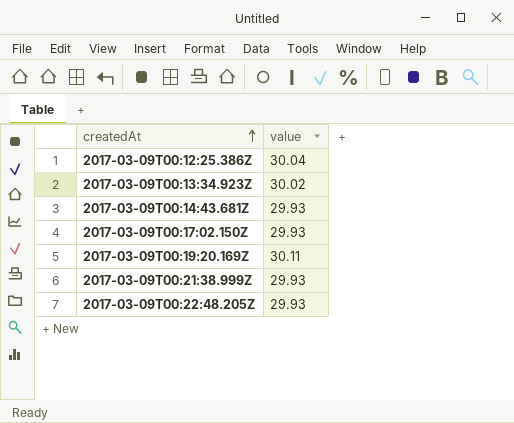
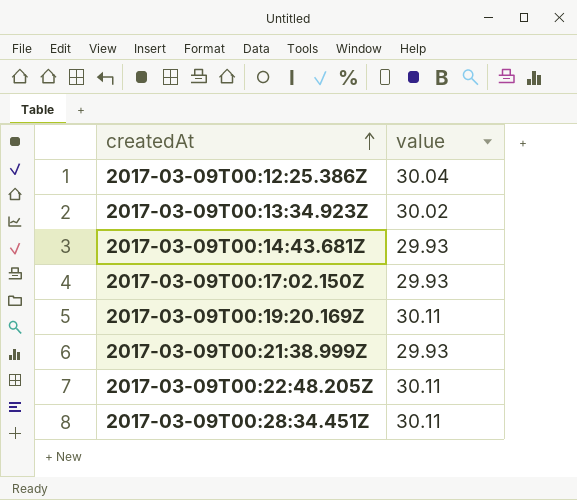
2017-03-09T00:22:48.205Z | value: 29.93 -> 30.11
row 2017-03-09T00:28:34.451Z: none -> 30.11

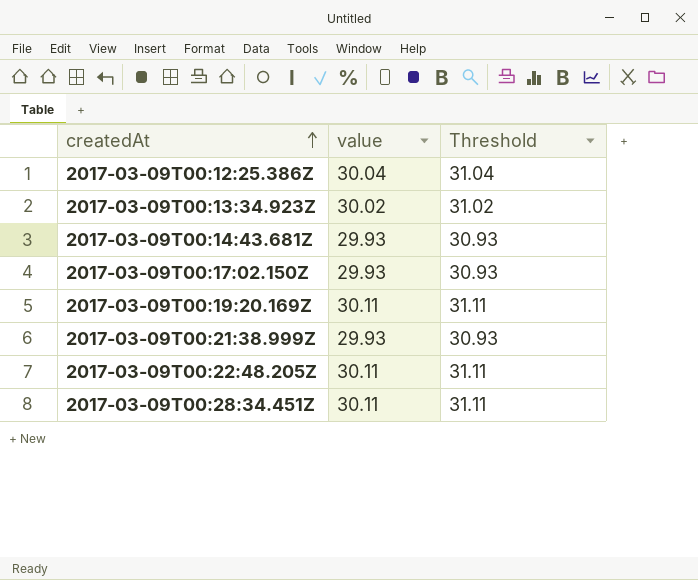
column Threshold | formula: none -> [value] + 1

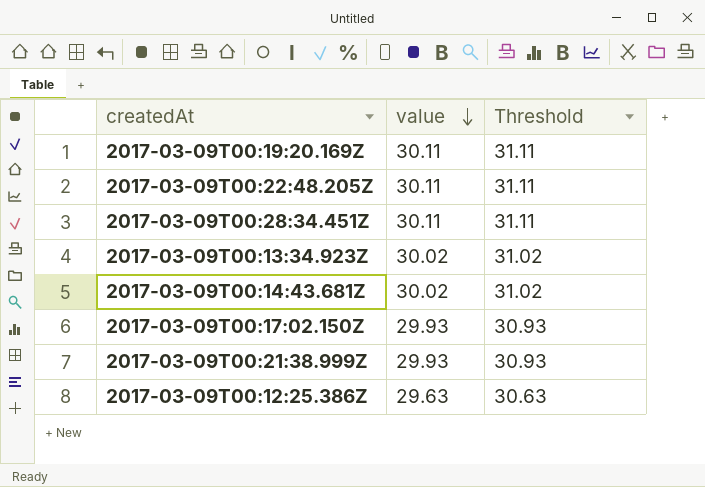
row order: createdAt ascending -> value descending
2017-03-09T00:14:43.681Z | value: 29.93 -> 30.02
2017-03-09T00:14:43.681Z | Threshold: 30.93 -> 31.02
2017-03-09T00:12:25.386Z | value: 30.04 -> 29.63
2017-03-09T00:12:25.386Z | Threshold: 31.04 -> 30.63

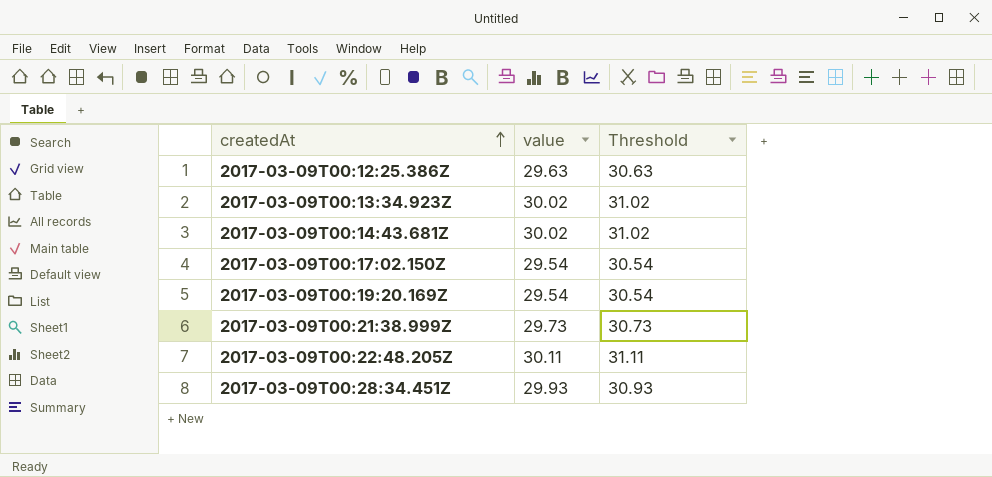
row order: value descending -> createdAt ascending
2017-03-09T00:17:02.150Z | value: 29.93 -> 29.54
2017-03-09T00:17:02.150Z | Threshold: 30.93 -> 30.54
2017-03-09T00:19:20.169Z | value: 30.11 -> 29.54
2017-03-09T00:19:20.169Z | Threshold: 31.11 -> 30.54
2017-03-09T00:21:38.999Z | value: 29.93 -> 29.73
2017-03-09T00:21:38.999Z | Threshold: 30.93 -> 30.73
2017-03-09T00:28:34.451Z | value: 30.11 -> 29.93
2017-03-09T00:28:34.451Z | Threshold: 31.11 -> 30.93

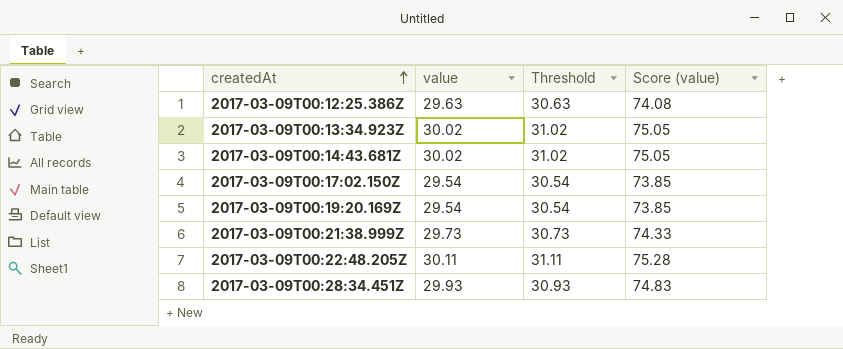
column Score (value) | formula: none -> [value] * 2.5

